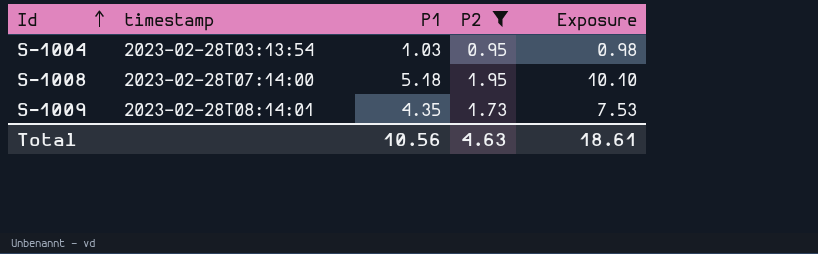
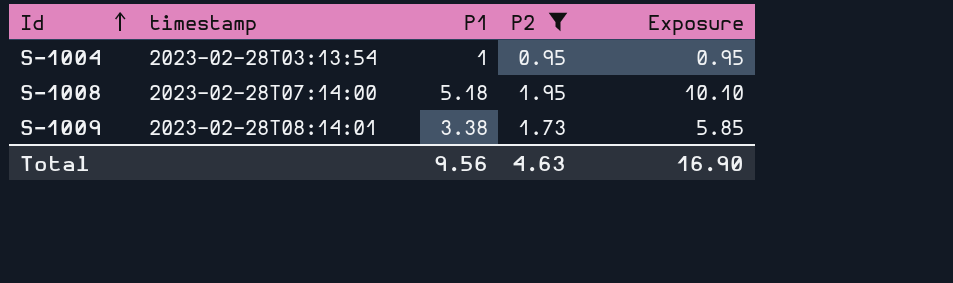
S-1004 | P1: 1.03 -> 1
S-1004 | Exposure: 0.98 -> 0.95
S-1009 | P1: 4.35 -> 3.38
S-1009 | Exposure: 7.53 -> 5.85
Total | P1: 10.56 -> 9.56
Total | Exposure: 18.61 -> 16.90

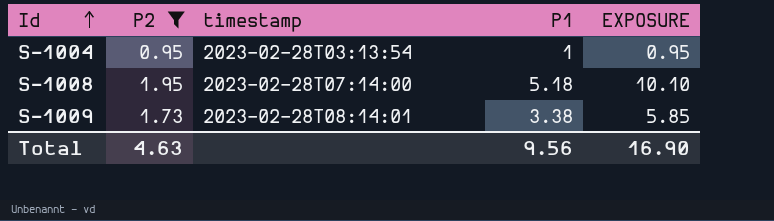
column P2 | position: 4 -> 2
column name: Exposure -> EXPOSURE

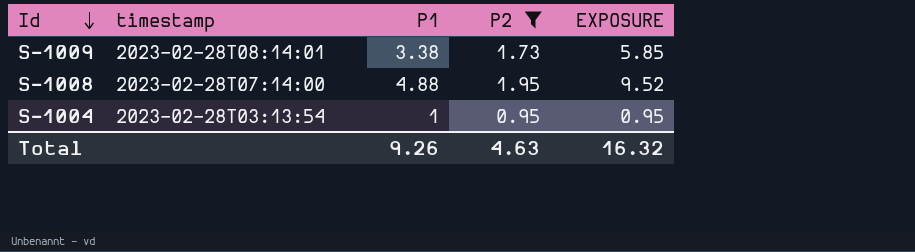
row order: Id ascending -> Id descending
column P2 | position: 2 -> 4
S-1008 | P1: 5.18 -> 4.88
S-1008 | EXPOSURE: 10.10 -> 9.52
Total | P1: 9.56 -> 9.26
Total | EXPOSURE: 16.90 -> 16.32

